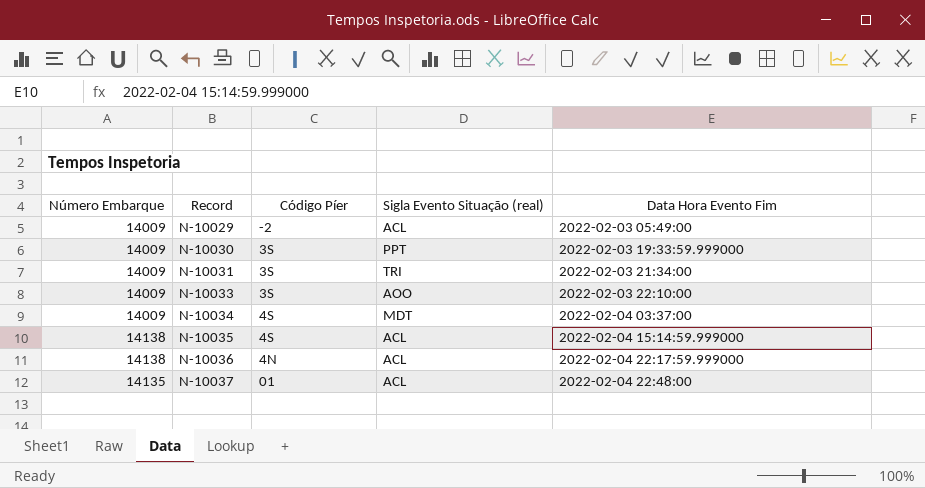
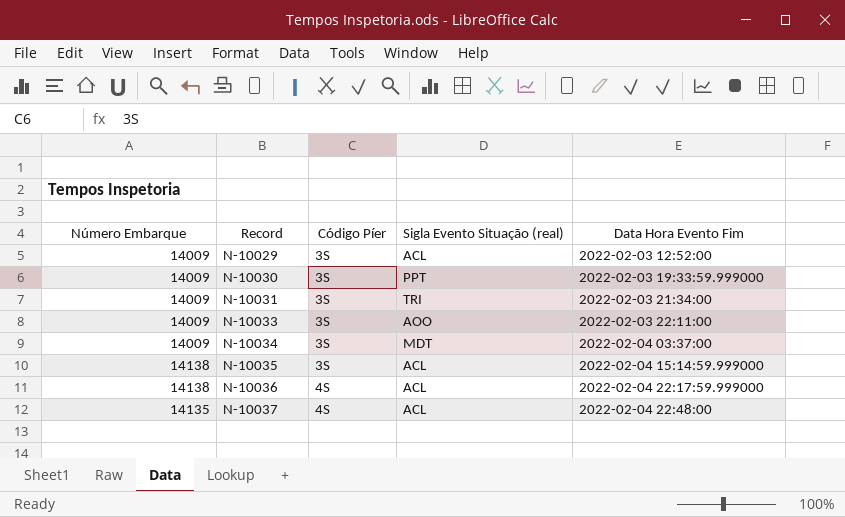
N-10029 | Código Píer: -2 -> 3S
N-10029 | Data Hora Evento Fim: 2022-02-03 05:49:00 -> 2022-02-03 12:52:00
N-10033 | Data Hora Evento Fim: 2022-02-03 22:10:00 -> 2022-02-03 22:11:00
N-10034 | Código Píer: 4S -> 3S
N-10035 | Código Píer: 4S -> 3S
N-10036 | Código Píer: 4N -> 4S
N-10037 | Código Píer: 01 -> 4S

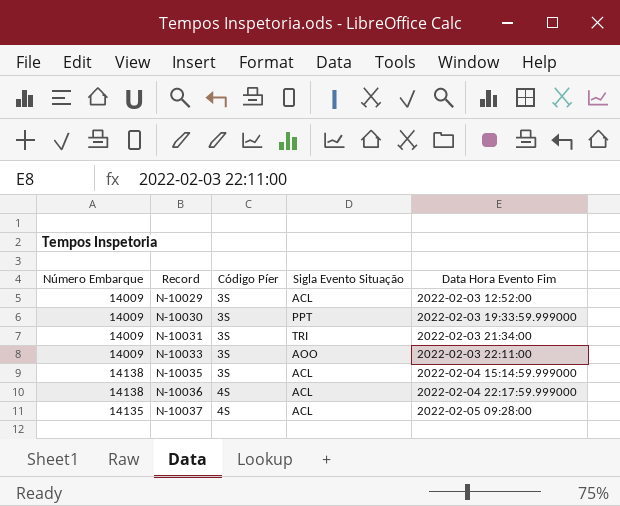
column name: Sigla Evento Situação (real) -> Sigla Evento Situação
row N-10034: 14009 | 3S | MDT | 2022-02-04 03:37:00 -> none
N-10037 | Data Hora Evento Fim: 2022-02-04 22:48:00 -> 2022-02-05 09:28:00

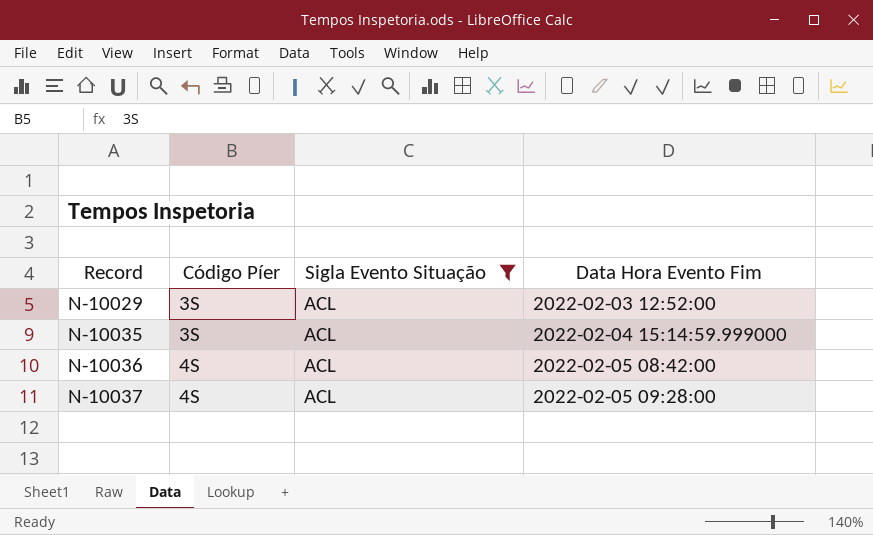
filter: none -> Sigla Evento Situação = ACL
column Número Embarque | position: 1 -> none
N-10036 | Data Hora Evento Fim: 2022-02-04 22:17:59.999000 -> 2022-02-05 08:42:00

